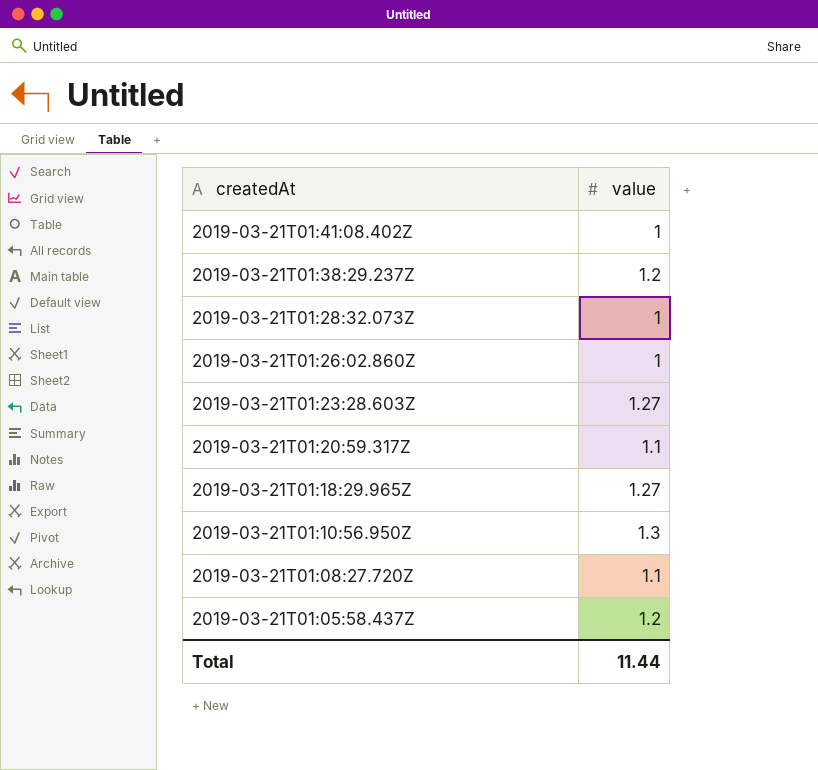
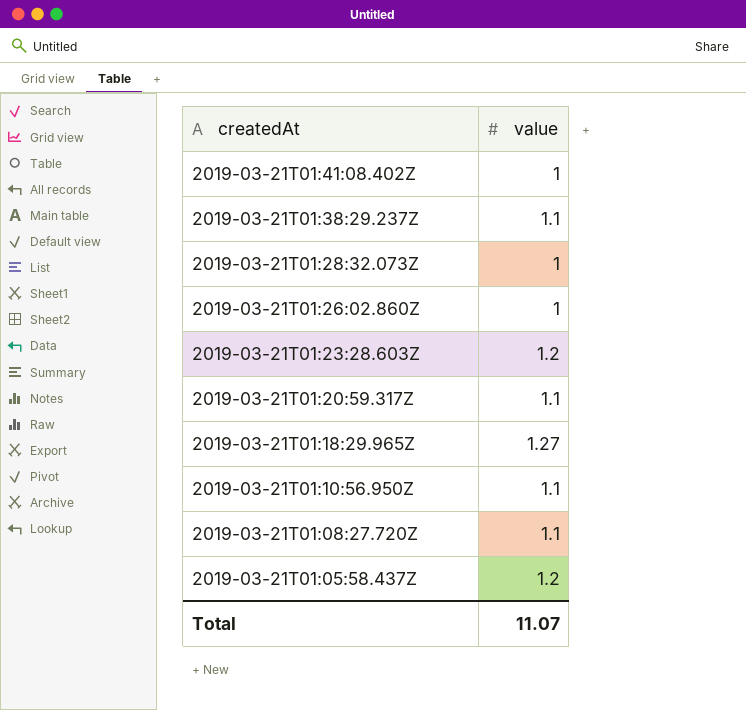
2019-03-21T01:38:29.237Z | value: 1.2 -> 1.1
2019-03-21T01:23:28.603Z | value: 1.27 -> 1.2
2019-03-21T01:10:56.950Z | value: 1.3 -> 1.1
Total | value: 11.44 -> 11.07

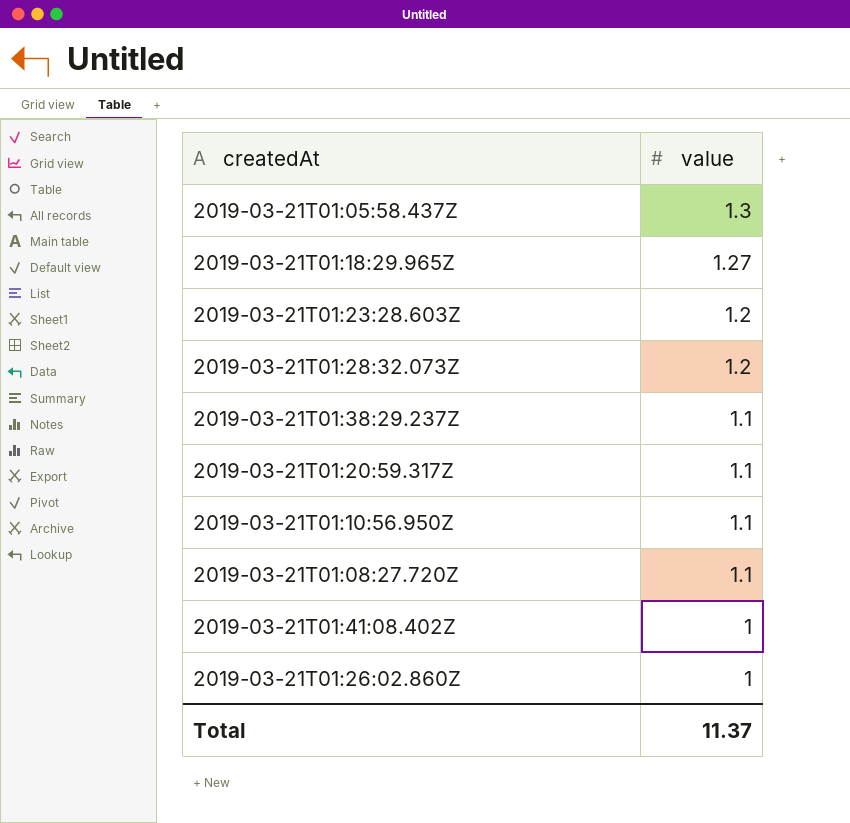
row order: createdAt descending -> value descending
2019-03-21T01:05:58.437Z | value: 1.2 -> 1.3
2019-03-21T01:28:32.073Z | value: 1 -> 1.2
Total | value: 11.07 -> 11.37

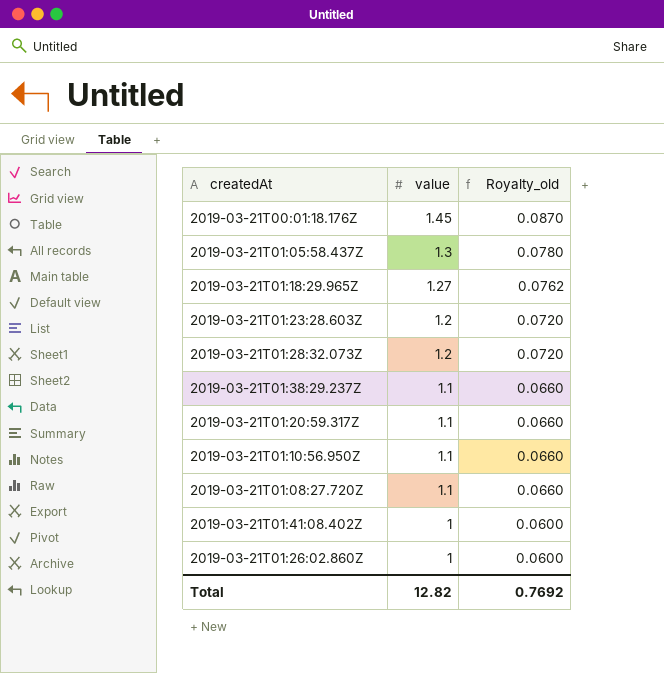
column Royalty_old | formula: none -> [value] * 0.06
row 2019-03-21T00:01:18.176Z: none -> 1.45 | 0.0870
Total | value: 11.37 -> 12.82

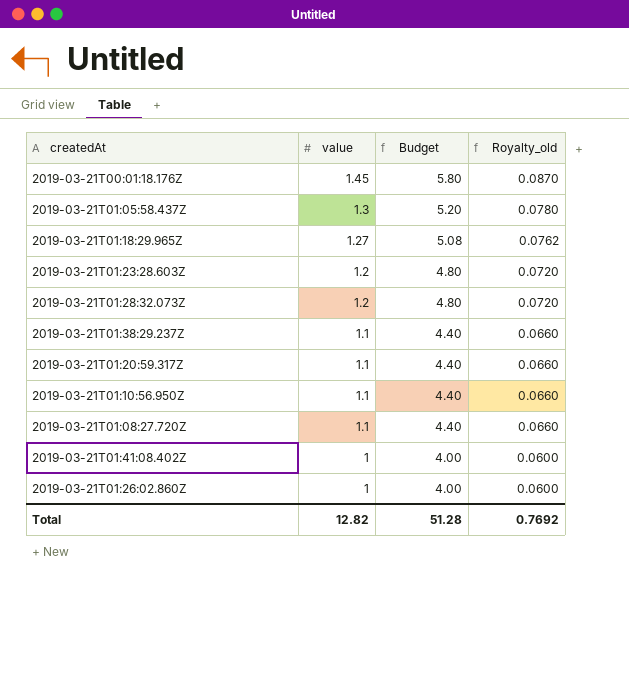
column Budget | formula: none -> [value] * 4

